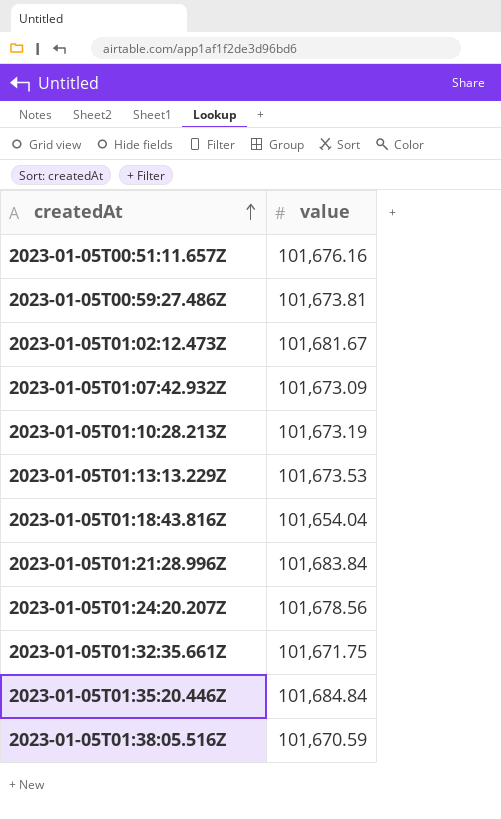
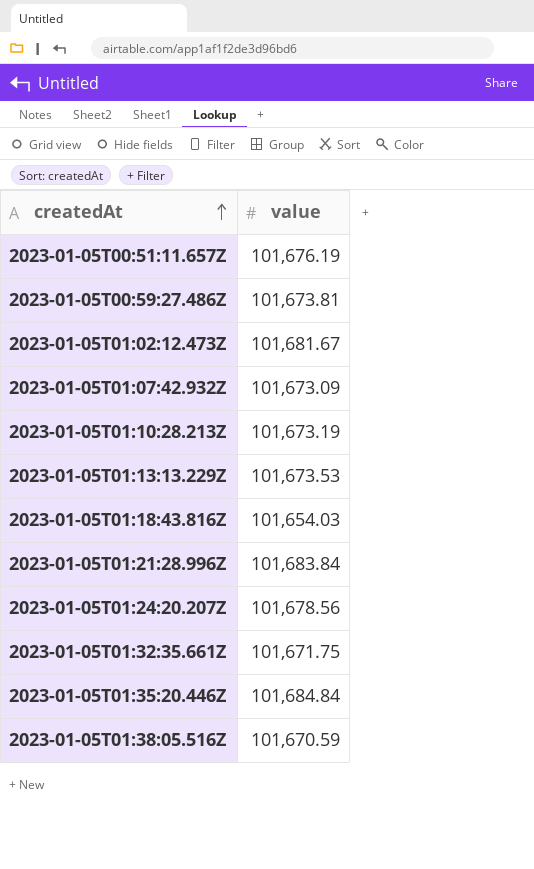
2023-01-05T00:51:11.657Z | value: 101,676.16 -> 101,676.19
2023-01-05T01:18:43.816Z | value: 101,654.04 -> 101,654.03

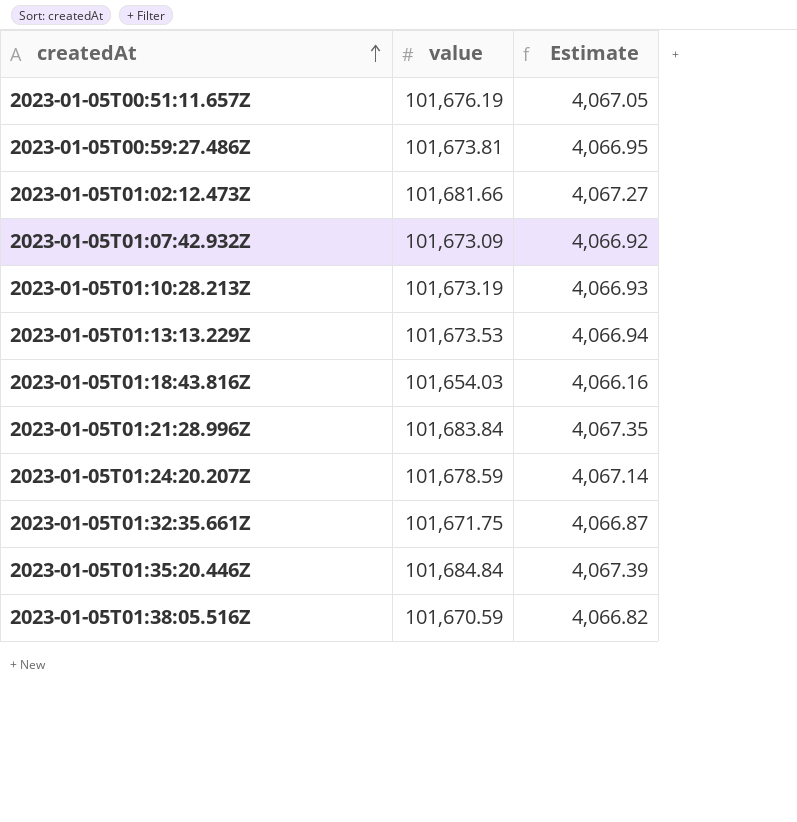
column Estimate | formula: none -> [value] * 0.04
2023-01-05T01:02:12.473Z | value: 101,681.67 -> 101,681.66
2023-01-05T01:24:20.207Z | value: 101,678.56 -> 101,678.59

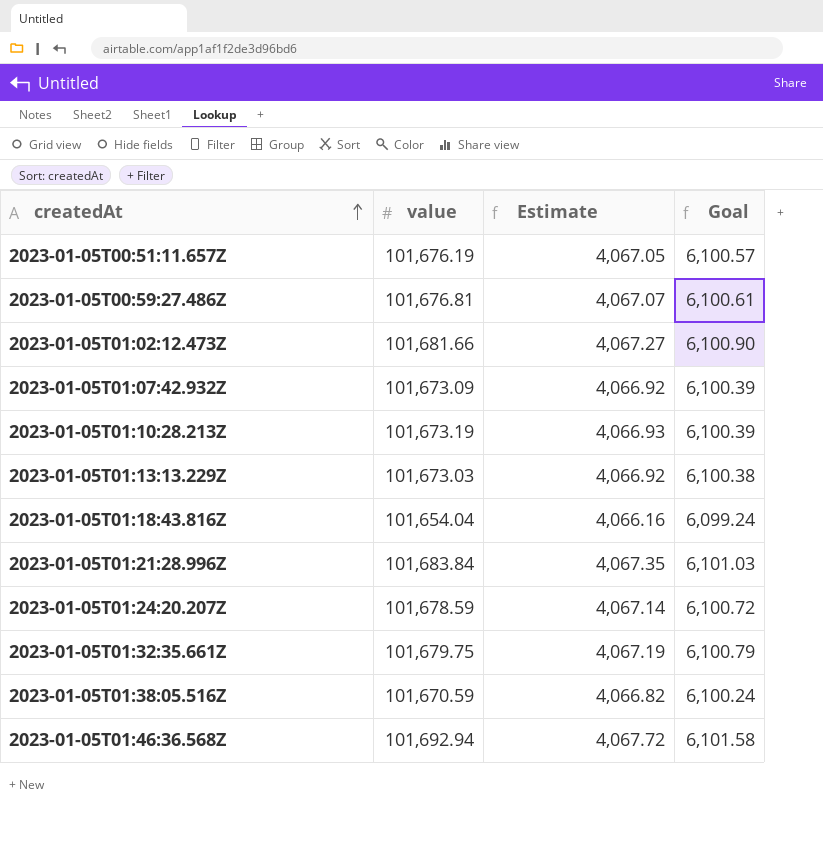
column Goal | formula: none -> [value] * 0.06
row 2023-01-05T01:35:20.446Z: 101,684.84 | 4,067.39 -> none
2023-01-05T00:59:27.486Z | value: 101,673.81 -> 101,676.81
2023-01-05T00:59:27.486Z | Estimate: 4,066.95 -> 4,067.07
2023-01-05T01:13:13.229Z | value: 101,673.53 -> 101,673.03
2023-01-05T01:13:13.229Z | Estimate: 4,066.94 -> 4,066.92
2023-01-05T01:18:43.816Z | value: 101,654.03 -> 101,654.04
2023-01-05T01:32:35.661Z | value: 101,671.75 -> 101,679.75
2023-01-05T01:32:35.661Z | Estimate: 4,066.87 -> 4,067.19
row 2023-01-05T01:46:36.568Z: none -> 101,692.94 | 4,067.72 | 6,101.58

